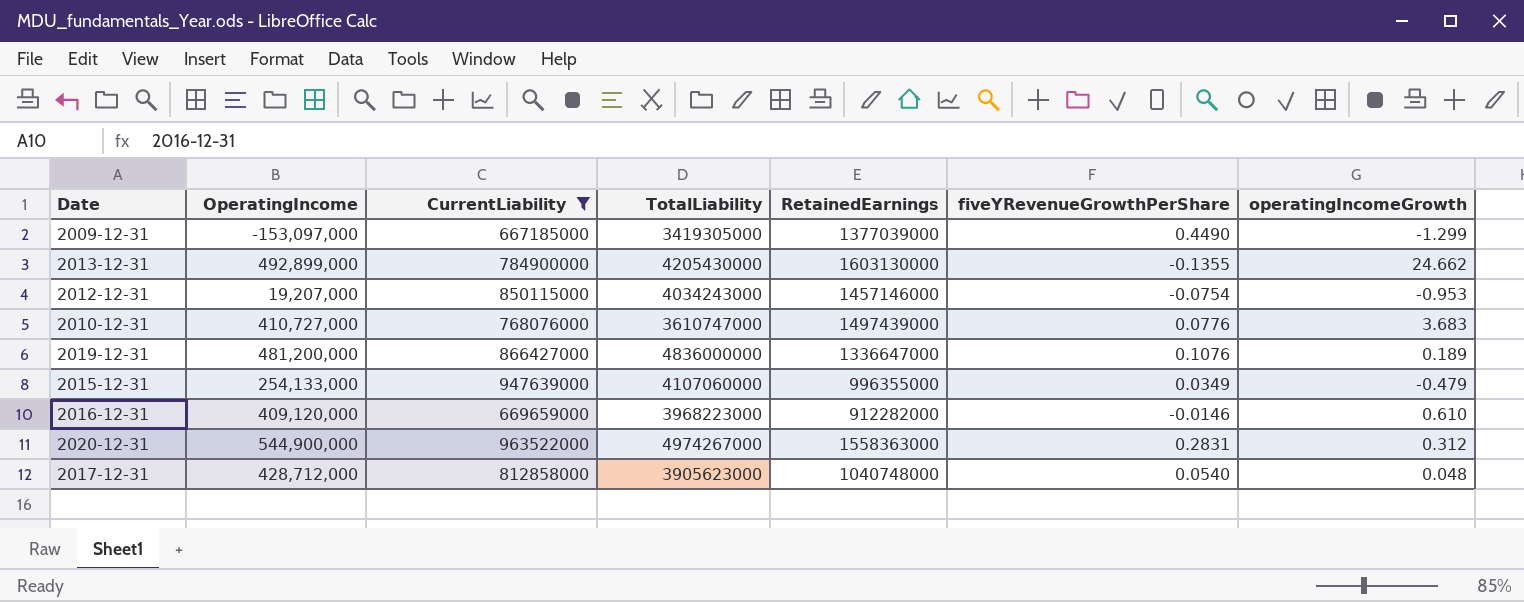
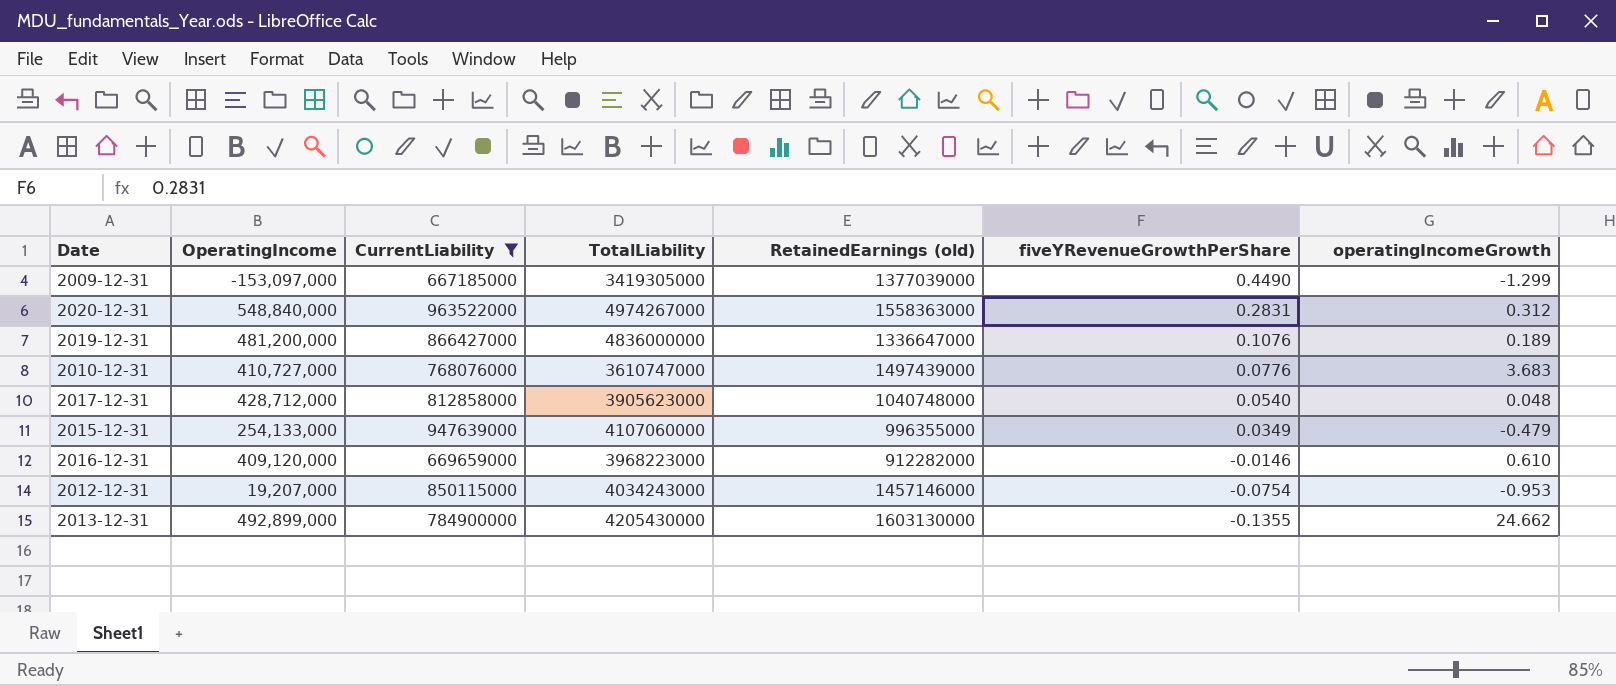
row order: none -> fiveYRevenueGrowthPerShare descending
column name: RetainedEarnings -> RetainedEarnings (old)
2020-12-31 | OperatingIncome: 544,900,000 -> 548,840,000

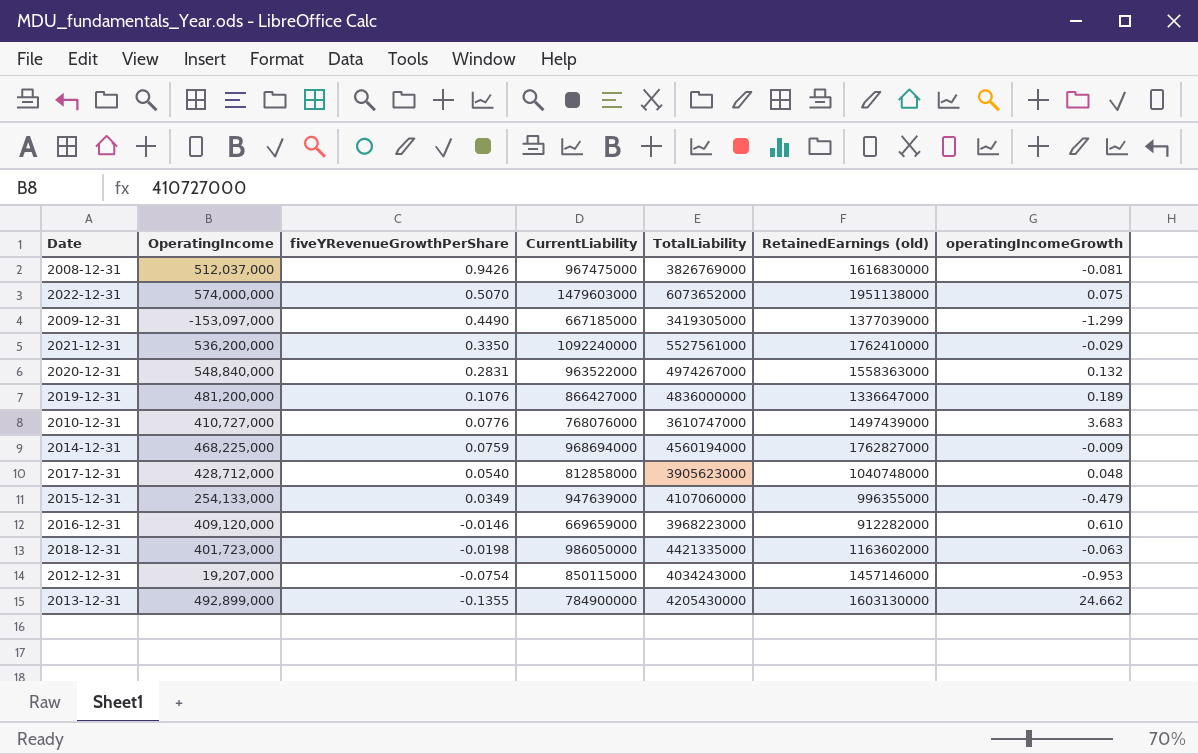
filter: CurrentLiability <= 963522000 -> none
column fiveYRevenueGrowthPerShare | position: 6 -> 3
2020-12-31 | operatingIncomeGrowth: 0.312 -> 0.132

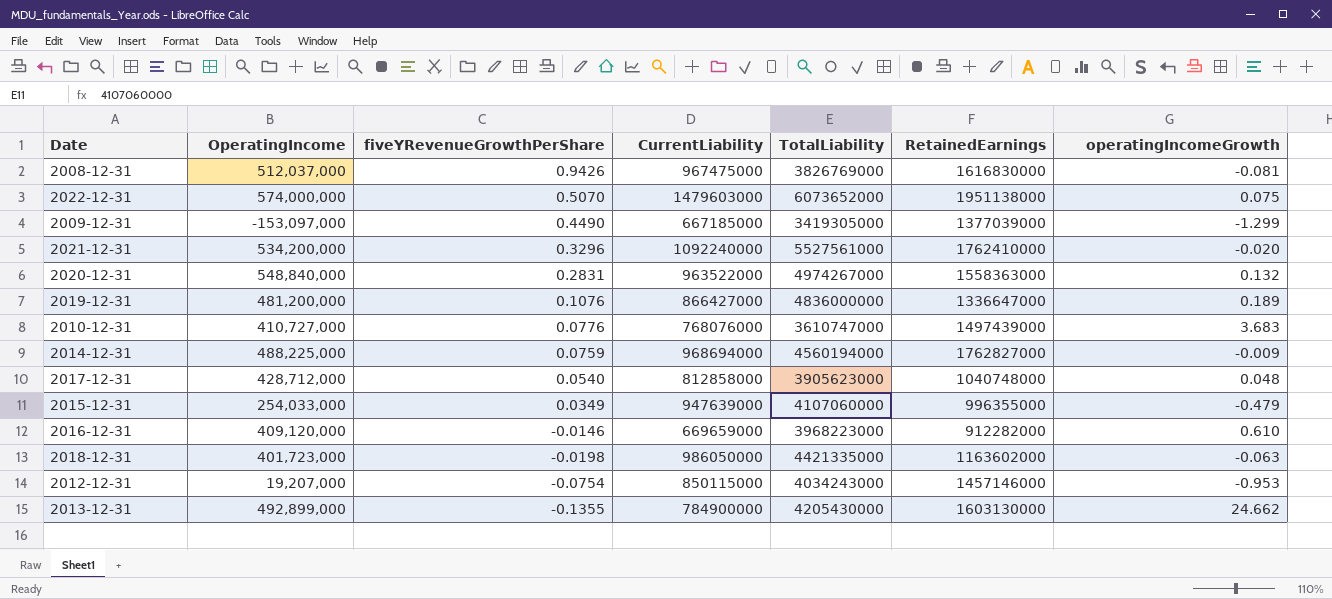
column name: RetainedEarnings (old) -> RetainedEarnings
2021-12-31 | OperatingIncome: 536,200,000 -> 534,200,000
2021-12-31 | fiveYRevenueGrowthPerShare: 0.3350 -> 0.3296
2021-12-31 | operatingIncomeGrowth: -0.029 -> -0.020
2014-12-31 | OperatingIncome: 468,225,000 -> 488,225,000
2015-12-31 | OperatingIncome: 254,133,000 -> 254,033,000

